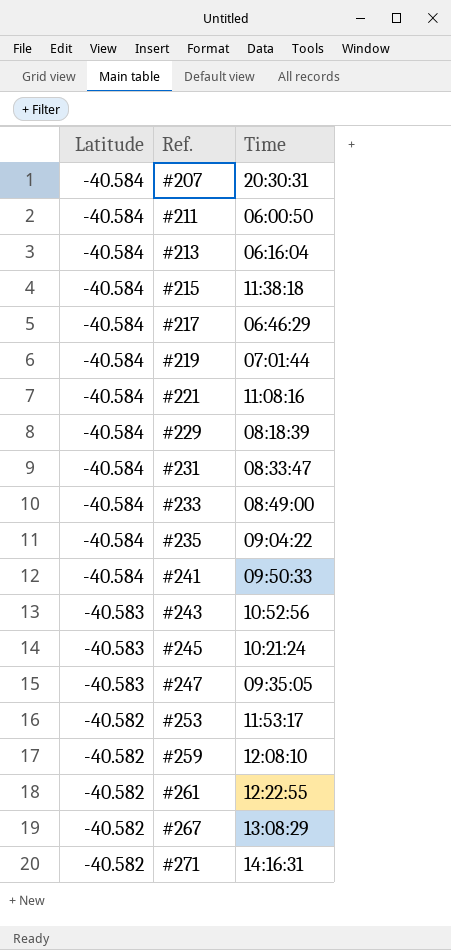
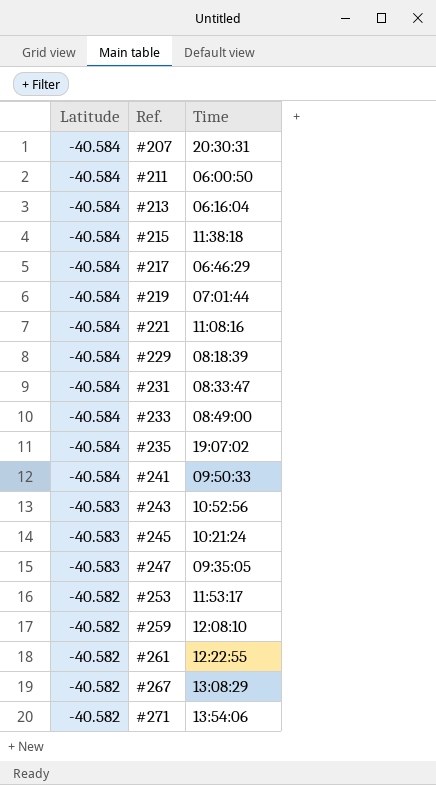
#235 | Time: 09:04:22 -> 19:07:02
#271 | Time: 14:16:31 -> 13:54:06

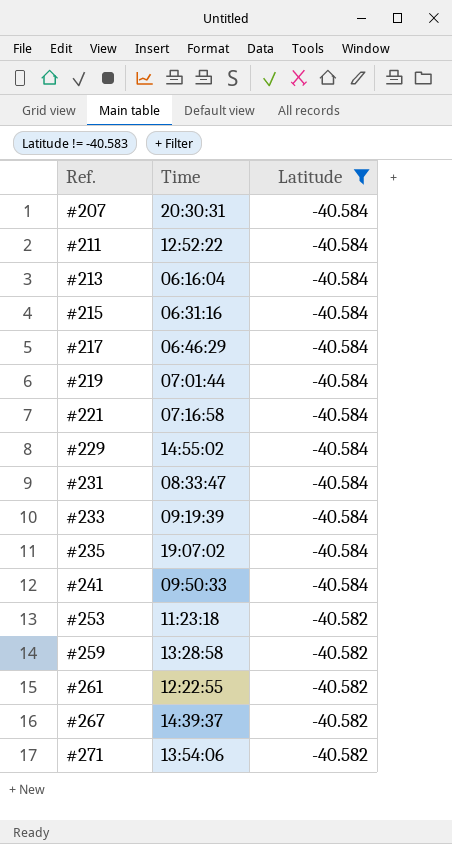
filter: none -> Latitude != -40.583
column Latitude | position: 1 -> 3
#211 | Time: 06:00:50 -> 12:52:22
#215 | Time: 11:38:18 -> 06:31:16
#221 | Time: 11:08:16 -> 07:16:58
#229 | Time: 08:18:39 -> 14:55:02
#233 | Time: 08:49:00 -> 09:19:39
#253 | Time: 11:53:17 -> 11:23:18
#259 | Time: 12:08:10 -> 13:28:58
#267 | Time: 13:08:29 -> 14:39:37

